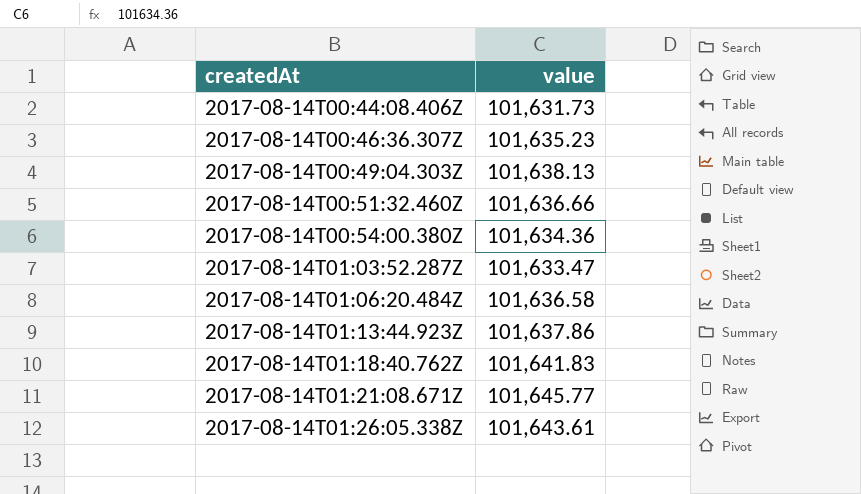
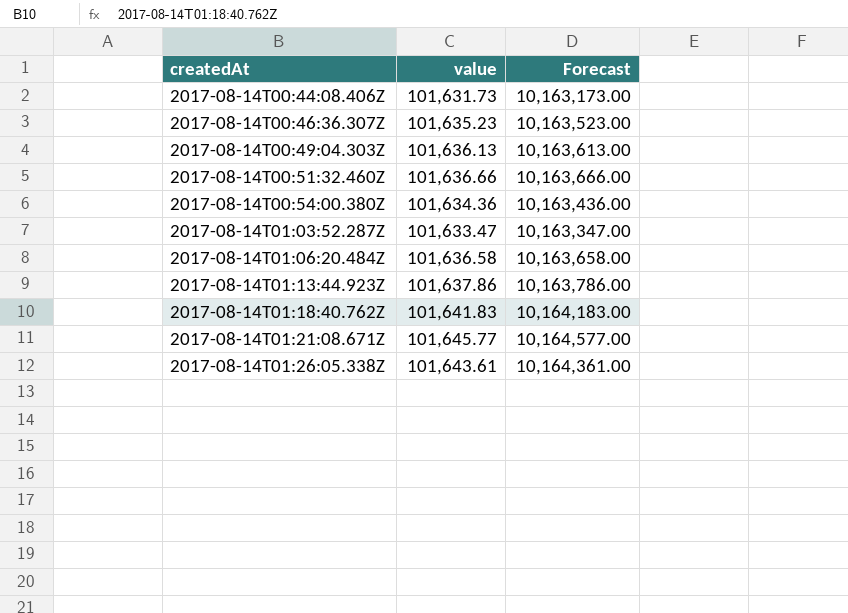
column Forecast | formula: none -> [value] * 100
2017-08-14T00:49:04.303Z | value: 101,638.13 -> 101,636.13

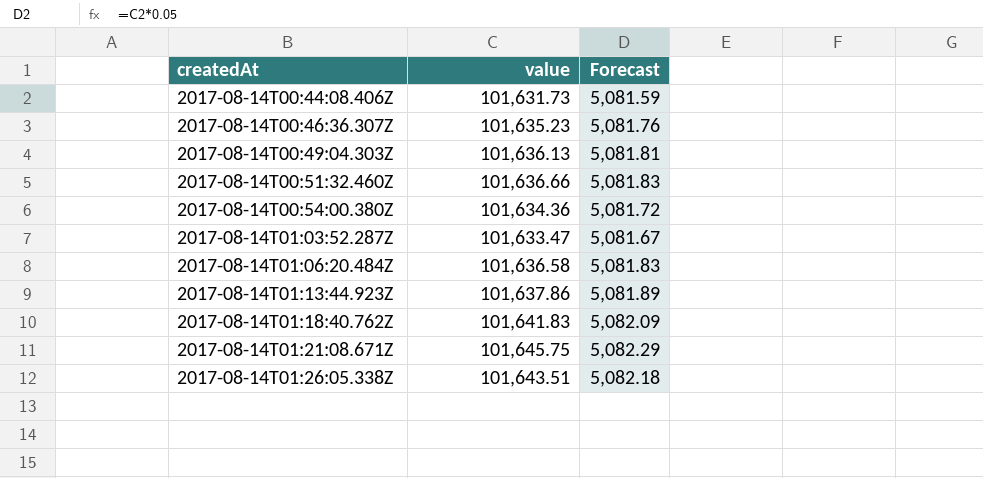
column Forecast | formula: [value] * 100 -> [value] * 0.05
2017-08-14T01:21:08.671Z | value: 101,645.77 -> 101,645.75
2017-08-14T01:26:05.338Z | value: 101,643.61 -> 101,643.51

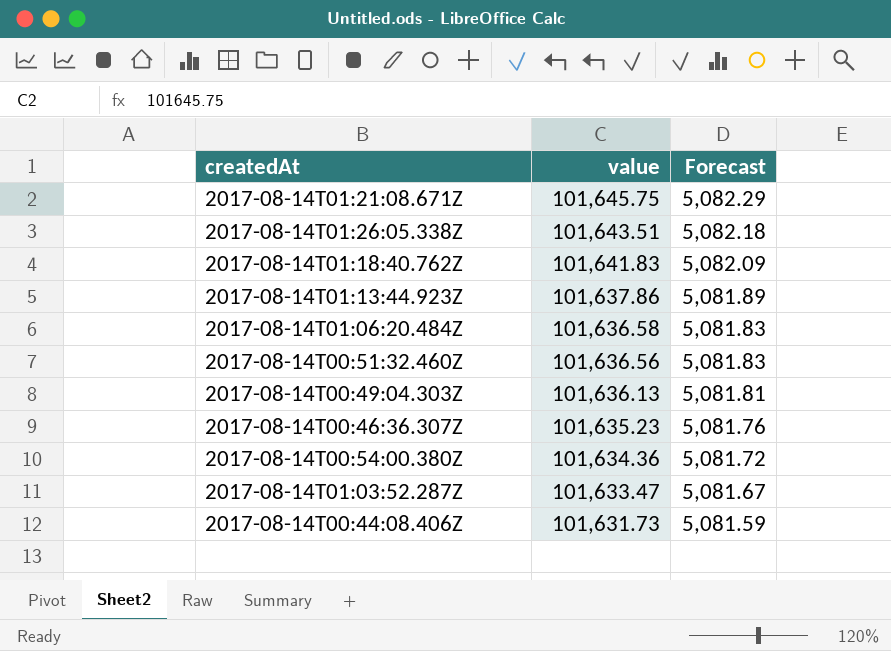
row order: createdAt ascending -> value descending
2017-08-14T00:51:32.460Z | value: 101,636.66 -> 101,636.56

